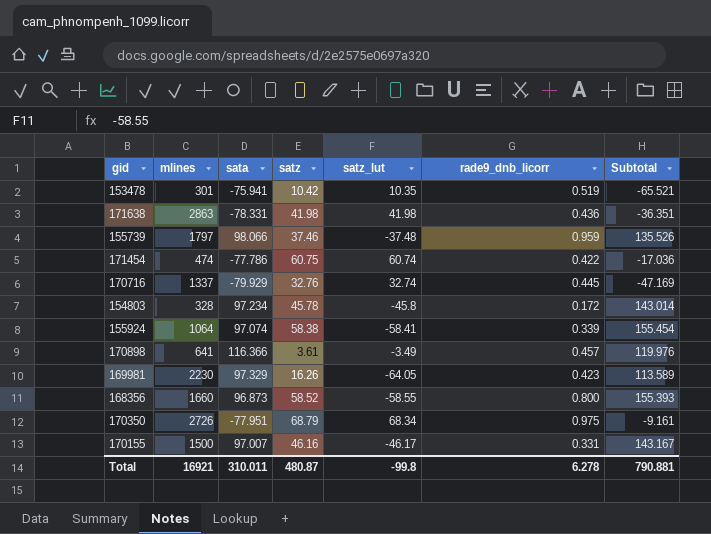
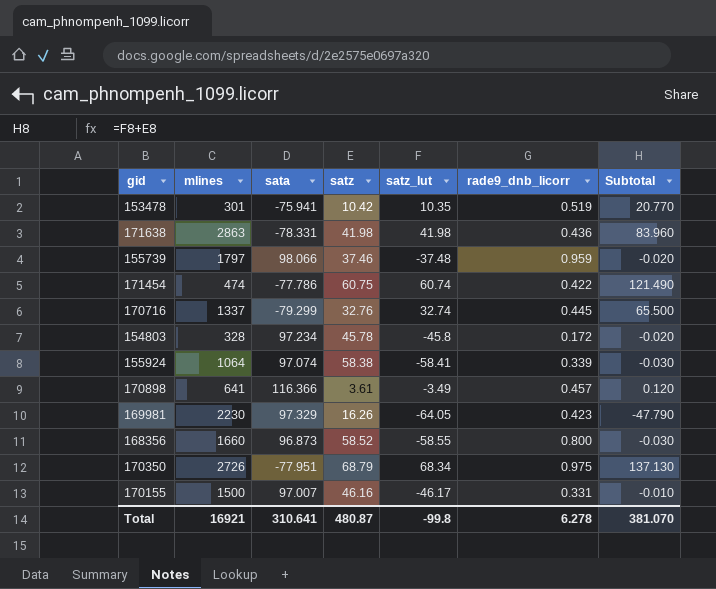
column Subtotal | formula: [sata] + [satz] -> [satz] + [satz_lut]
170716 | sata: -79.929 -> -79.299
Total | sata: 310.011 -> 310.641
Total | Subtotal: 790.881 -> 381.070

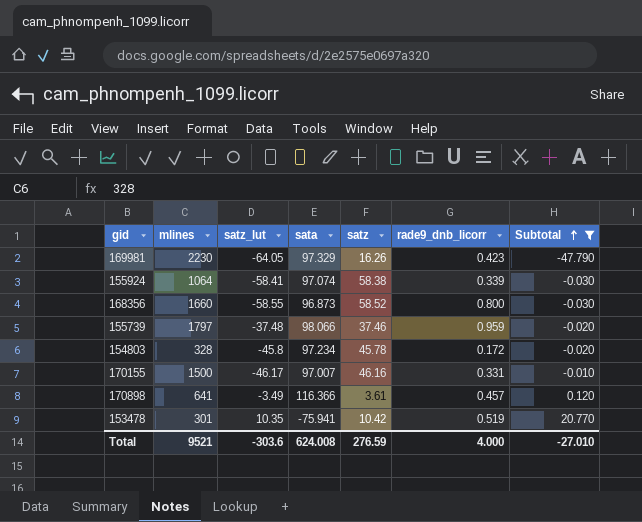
filter: none -> Subtotal <= 20.770
row order: none -> Subtotal ascending
column satz_lut | position: 5 -> 3
Total | mlines: 16921 -> 9521
Total | satz_lut: -99.8 -> -303.6
Total | sata: 310.641 -> 624.008
Total | satz: 480.87 -> 276.59
Total | rade9_dnb_licorr: 6.278 -> 4.000
Total | Subtotal: 381.070 -> -27.010

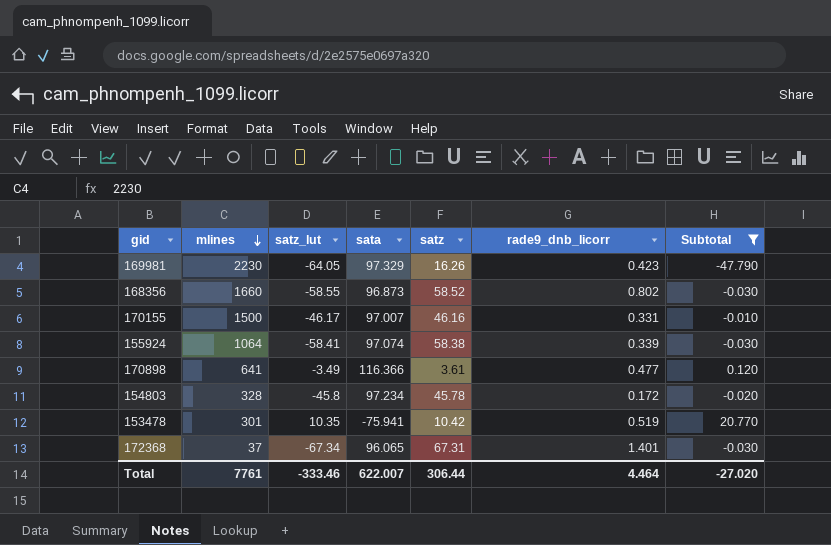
row order: Subtotal ascending -> mlines descending
row 155739: 1797 | -37.48 | 98.066 | 37.46 | 0.959 | -0.020 -> none
168356 | rade9_dnb_licorr: 0.800 -> 0.802
170898 | rade9_dnb_licorr: 0.457 -> 0.477
row 172368: none -> 37 | -67.34 | 96.065 | 67.31 | 1.401 | -0.030
Total | mlines: 9521 -> 7761
Total | satz_lut: -303.6 -> -333.46
Total | sata: 624.008 -> 622.007
Total | satz: 276.59 -> 306.44
Total | rade9_dnb_licorr: 4.000 -> 4.464
Total | Subtotal: -27.010 -> -27.020

